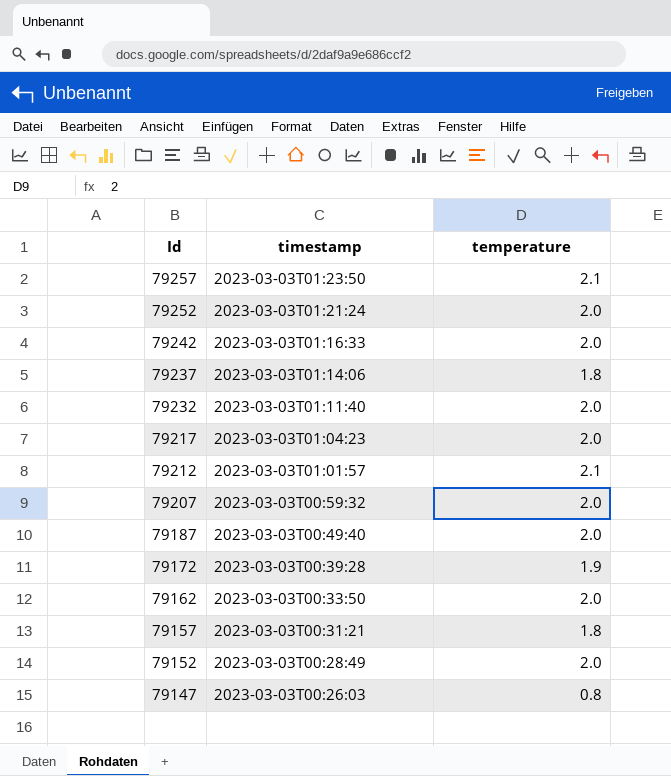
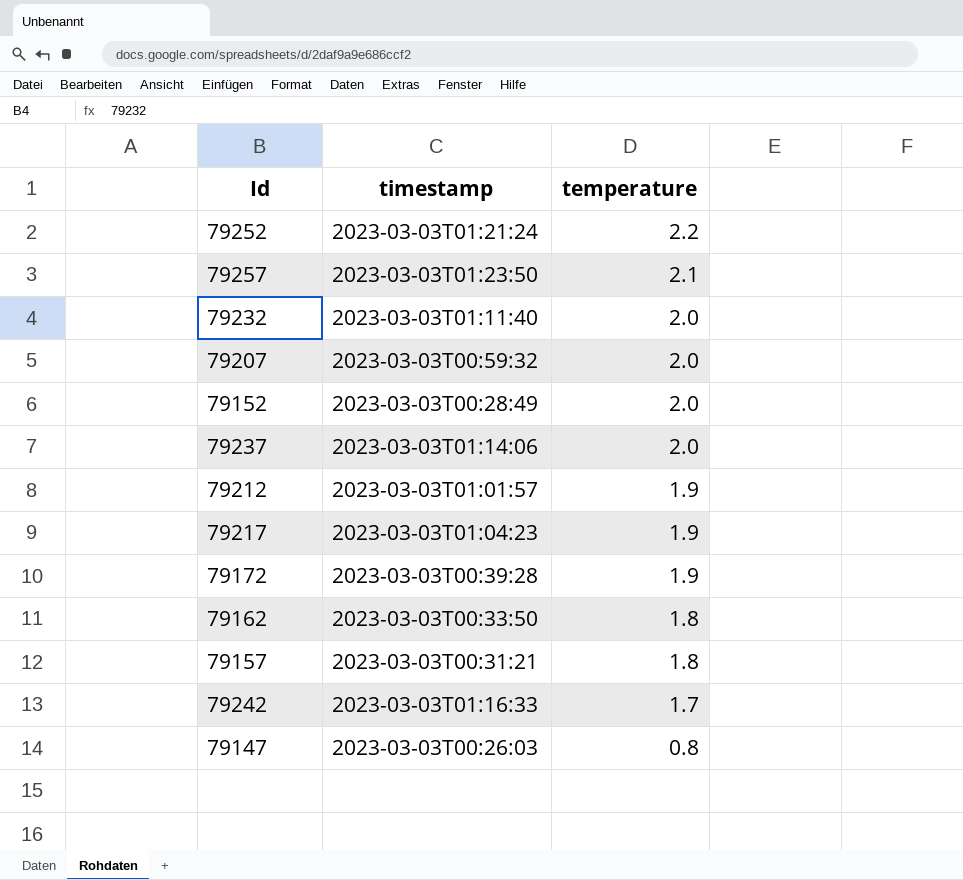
row order: Id descending -> temperature descending
row 79187: 2023-03-03T00:49:40 | 2.0 -> none
79252 | temperature: 2.0 -> 2.2
79237 | temperature: 1.8 -> 2.0
79212 | temperature: 2.1 -> 1.9
79217 | temperature: 2.0 -> 1.9
79162 | temperature: 2.0 -> 1.8
79242 | temperature: 2.0 -> 1.7

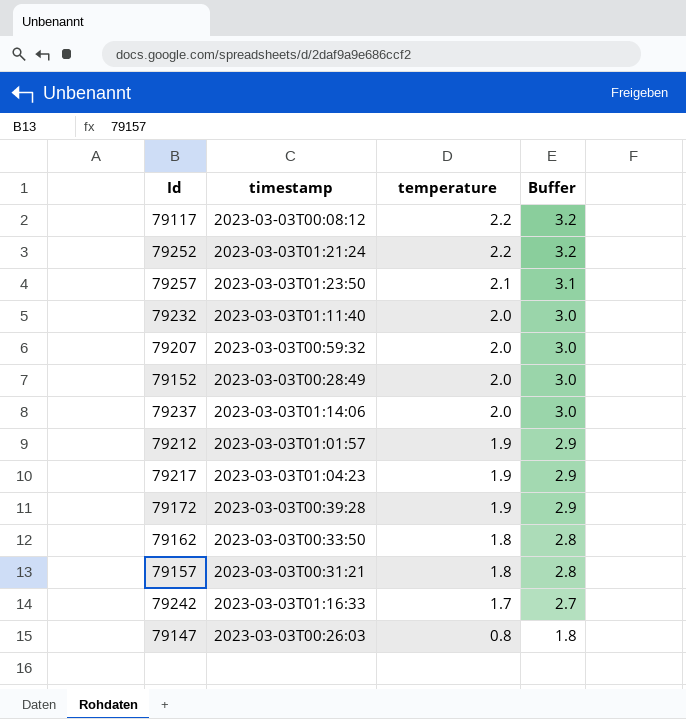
column Buffer | formula: none -> [temperature] + 1
row 79117: none -> 2023-03-03T00:08:12 | 2.2 | 3.2

